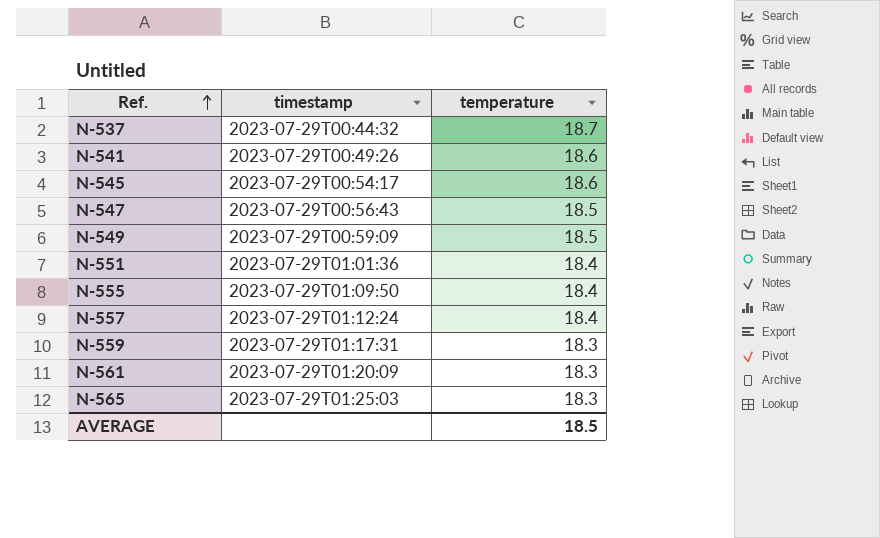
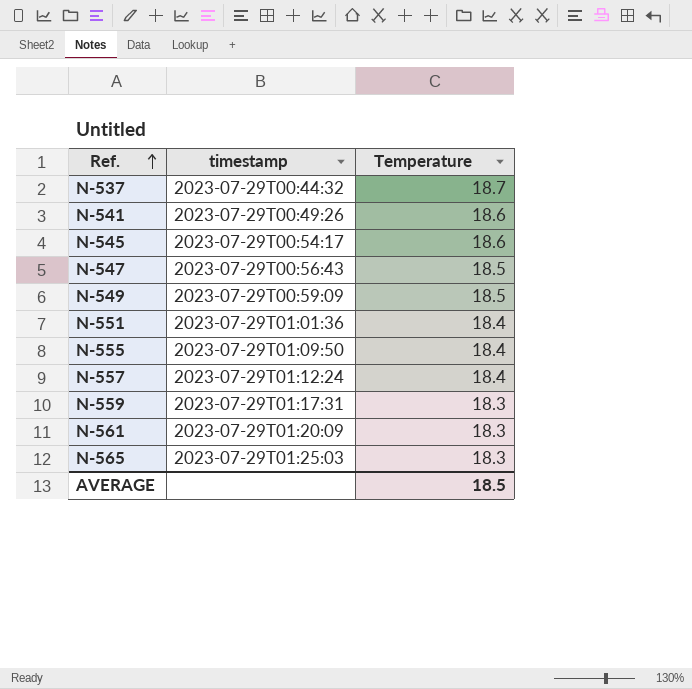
column name: temperature -> Temperature

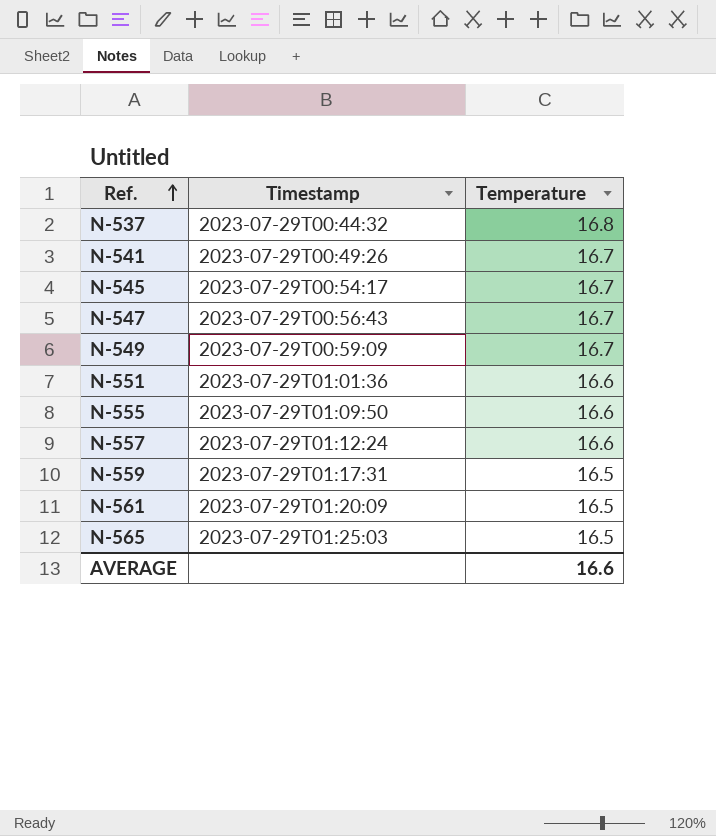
column name: timestamp -> Timestamp
N-537 | Temperature: 18.7 -> 16.8
N-541 | Temperature: 18.6 -> 16.7
N-545 | Temperature: 18.6 -> 16.7
N-547 | Temperature: 18.5 -> 16.7
N-549 | Temperature: 18.5 -> 16.7
N-551 | Temperature: 18.4 -> 16.6
N-555 | Temperature: 18.4 -> 16.6
N-557 | Temperature: 18.4 -> 16.6
N-559 | Temperature: 18.3 -> 16.5
N-561 | Temperature: 18.3 -> 16.5
N-565 | Temperature: 18.3 -> 16.5
AVERAGE | Temperature: 18.5 -> 16.6

